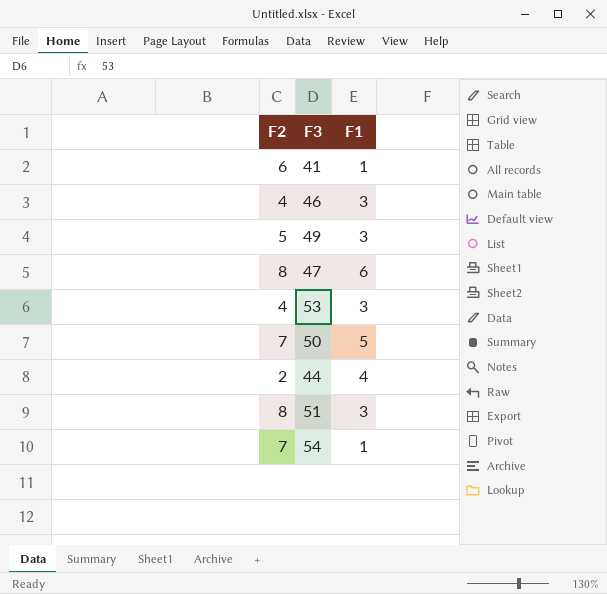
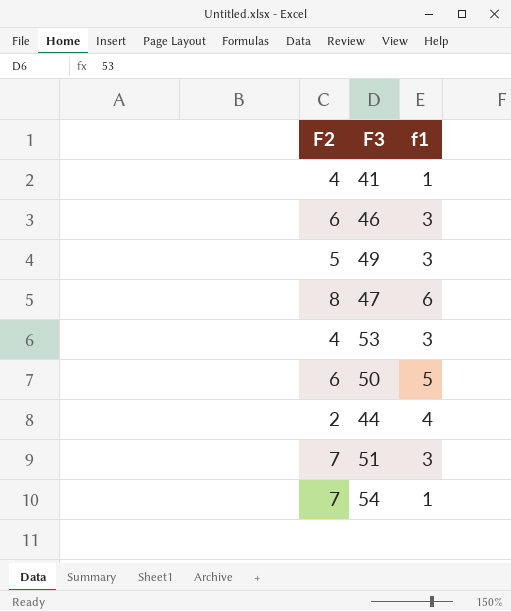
column name: F1 -> f1
41 | F2: 6 -> 4
46 | F2: 4 -> 6
50 | F2: 7 -> 6
51 | F2: 8 -> 7

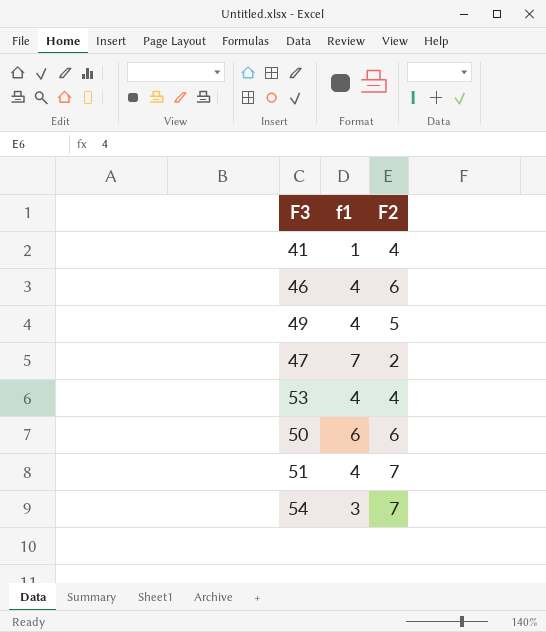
column F2 | position: 1 -> 3
row 44: 2 | 4 -> none
46 | f1: 3 -> 4
49 | f1: 3 -> 4
47 | f1: 6 -> 7
47 | F2: 8 -> 2
53 | f1: 3 -> 4
50 | f1: 5 -> 6
51 | f1: 3 -> 4
54 | f1: 1 -> 3

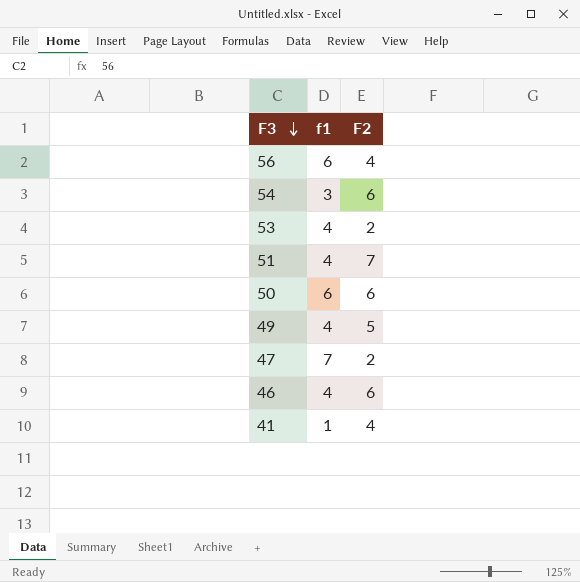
row order: none -> F3 descending
row 56: none -> 6 | 4
54 | F2: 7 -> 6
53 | F2: 4 -> 2

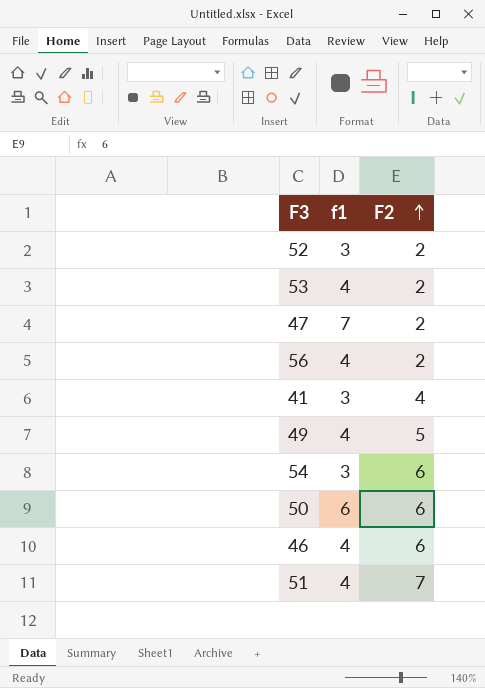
row order: F3 descending -> F2 ascending
row 52: none -> 3 | 2
56 | f1: 6 -> 4
56 | F2: 4 -> 2
41 | f1: 1 -> 3

